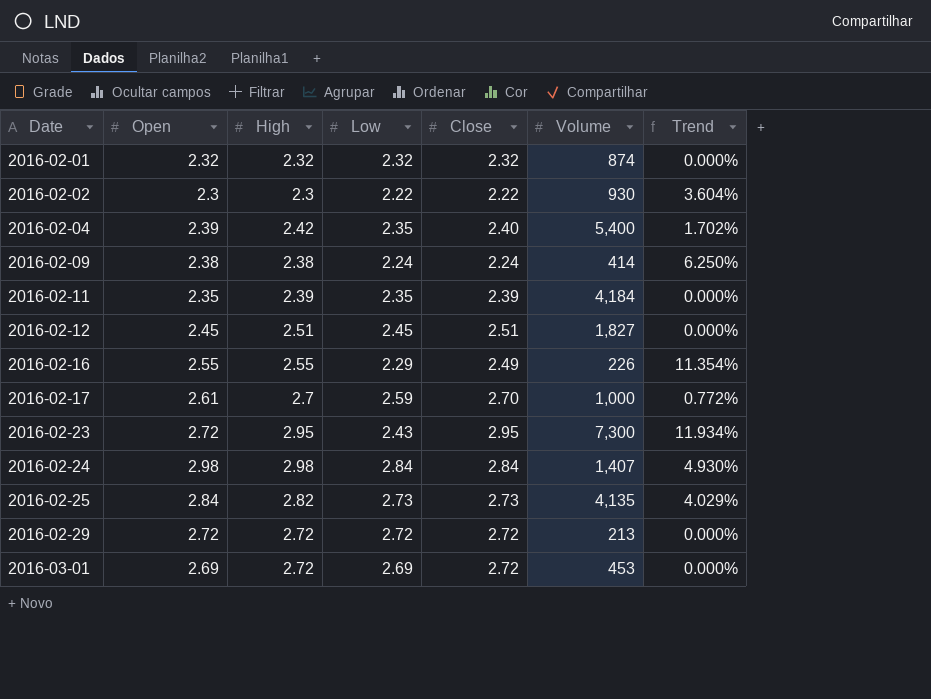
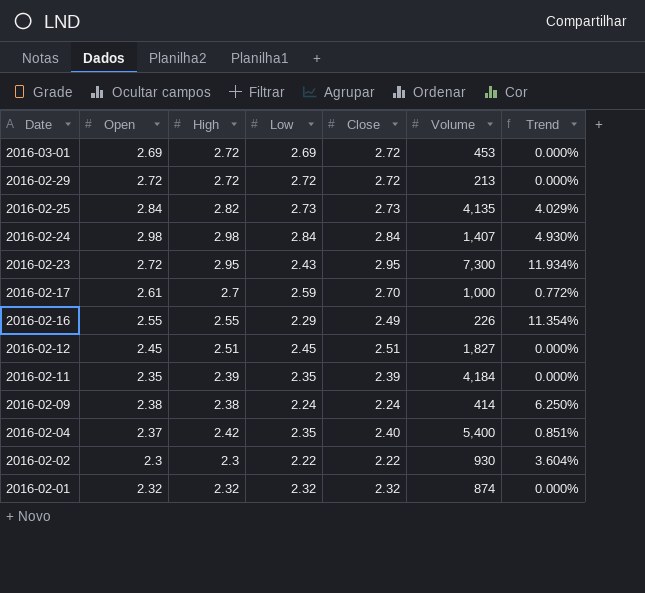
row order: Date ascending -> Date descending
2016-02-04 | Open: 2.39 -> 2.37
2016-02-04 | Trend: 1.702% -> 0.851%

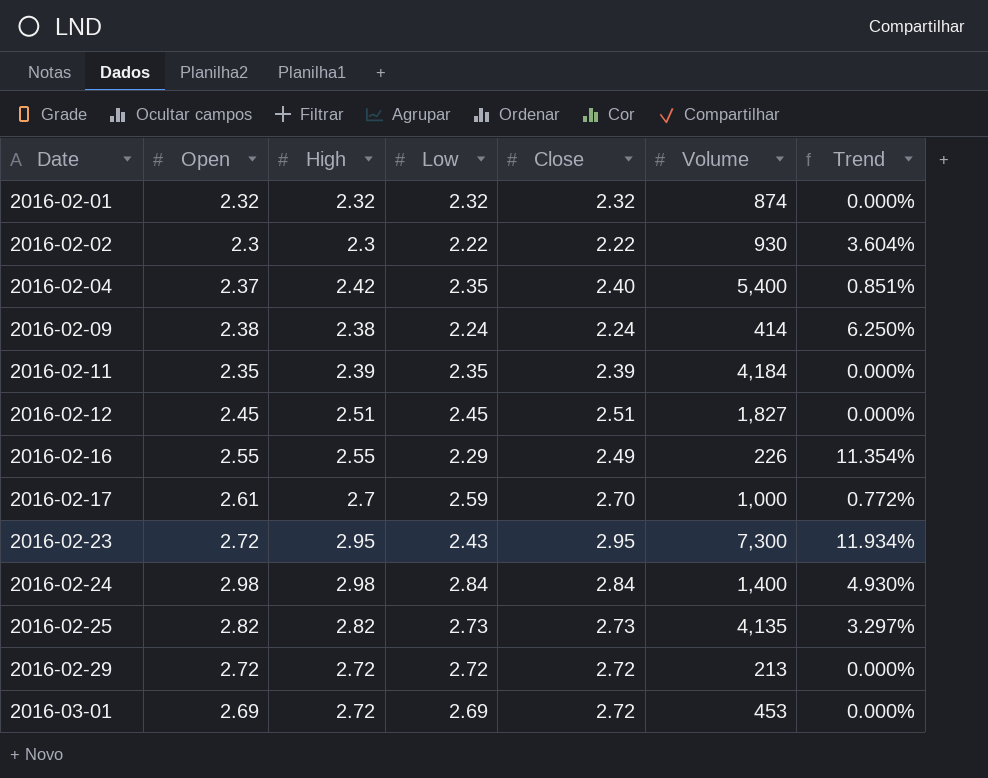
row order: Date descending -> Date ascending
2016-02-24 | Volume: 1,407 -> 1,400
2016-02-25 | Open: 2.84 -> 2.82
2016-02-25 | Trend: 4.029% -> 3.297%

